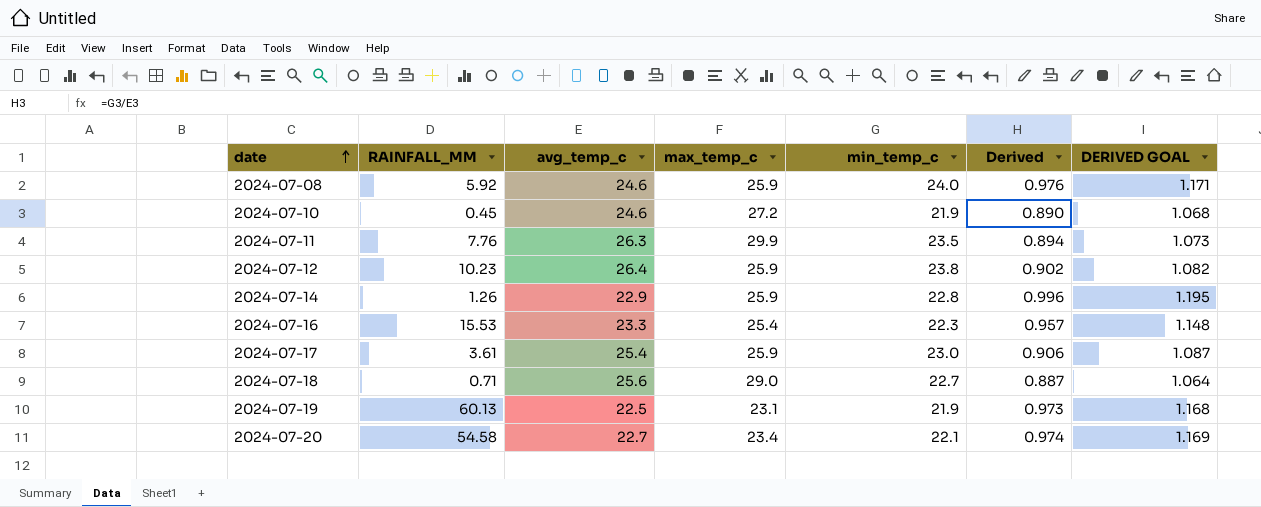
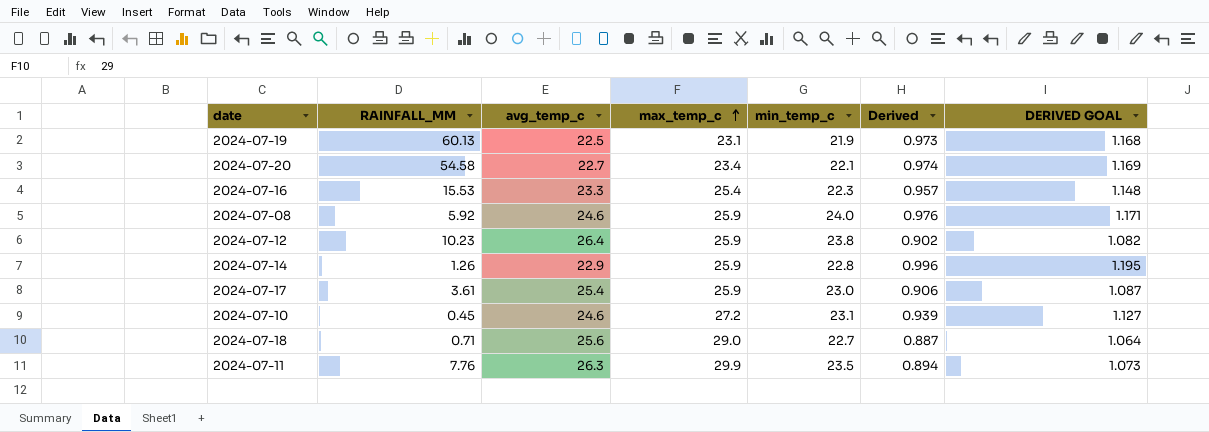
row order: date ascending -> max_temp_c ascending
2024-07-10 | min_temp_c: 21.9 -> 23.1
2024-07-10 | Derived: 0.890 -> 0.939
2024-07-10 | DERIVED GOAL: 1.068 -> 1.127

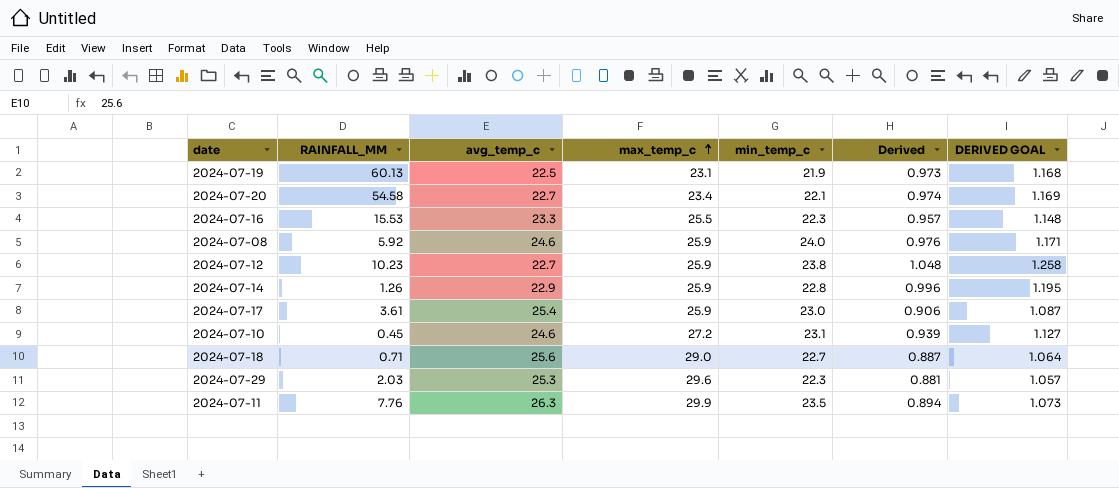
2024-07-16 | max_temp_c: 25.4 -> 25.5
2024-07-12 | avg_temp_c: 26.4 -> 22.7
2024-07-12 | Derived: 0.902 -> 1.048
2024-07-12 | DERIVED GOAL: 1.082 -> 1.258
row 2024-07-29: none -> 2.03 | 25.3 | 29.6 | 22.3 | 0.881 | 1.057

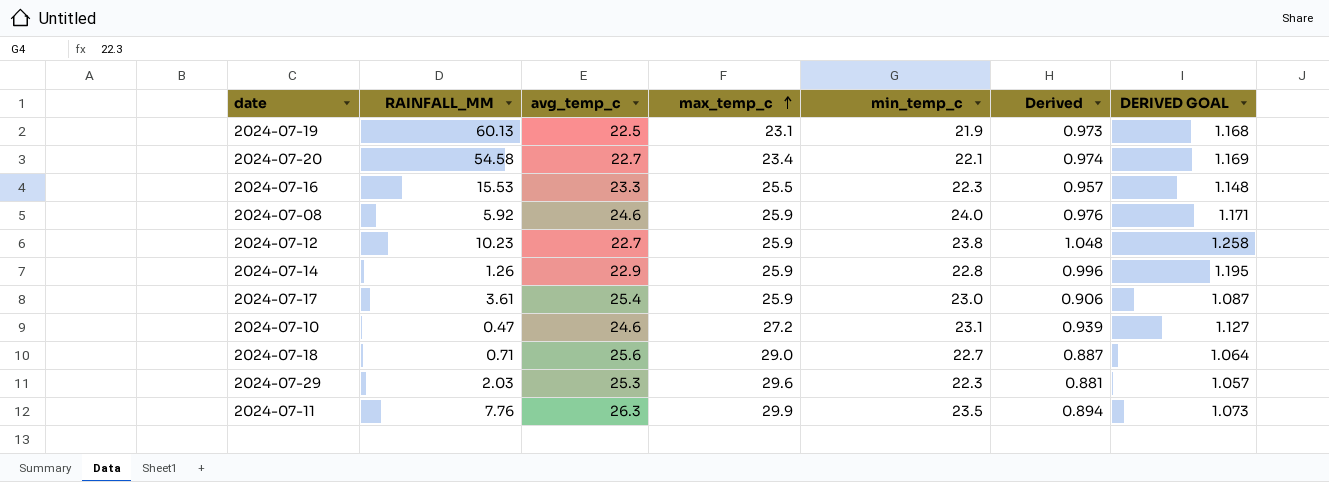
2024-07-10 | RAINFALL_MM: 0.45 -> 0.47

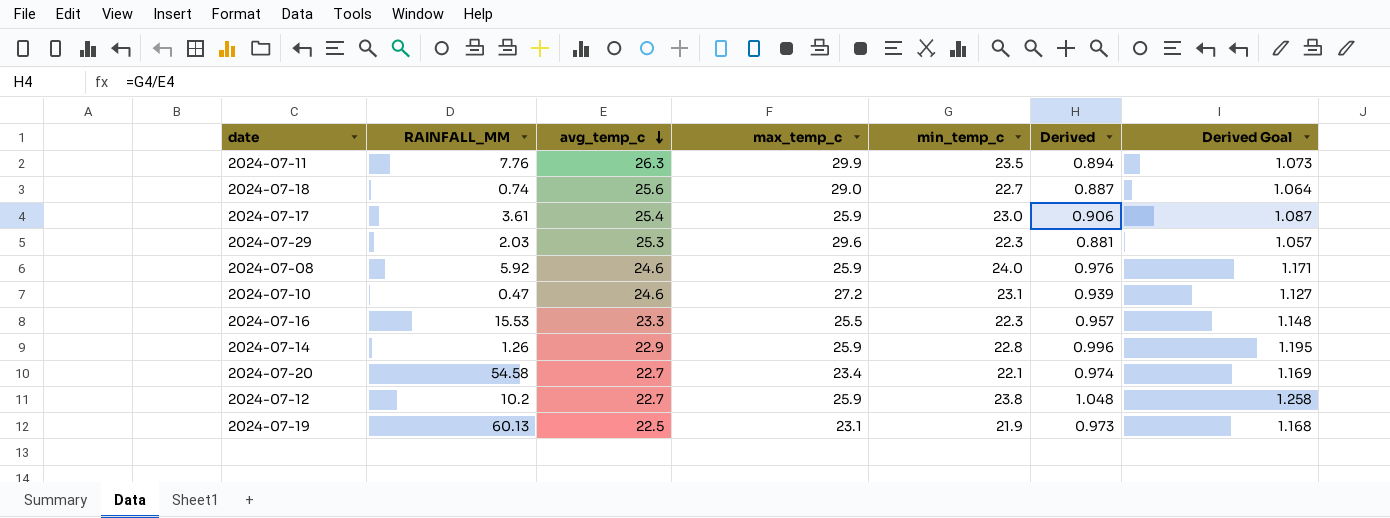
row order: max_temp_c ascending -> avg_temp_c descending
column name: DERIVED GOAL -> Derived Goal
2024-07-18 | RAINFALL_MM: 0.71 -> 0.74
2024-07-12 | RAINFALL_MM: 10.23 -> 10.2

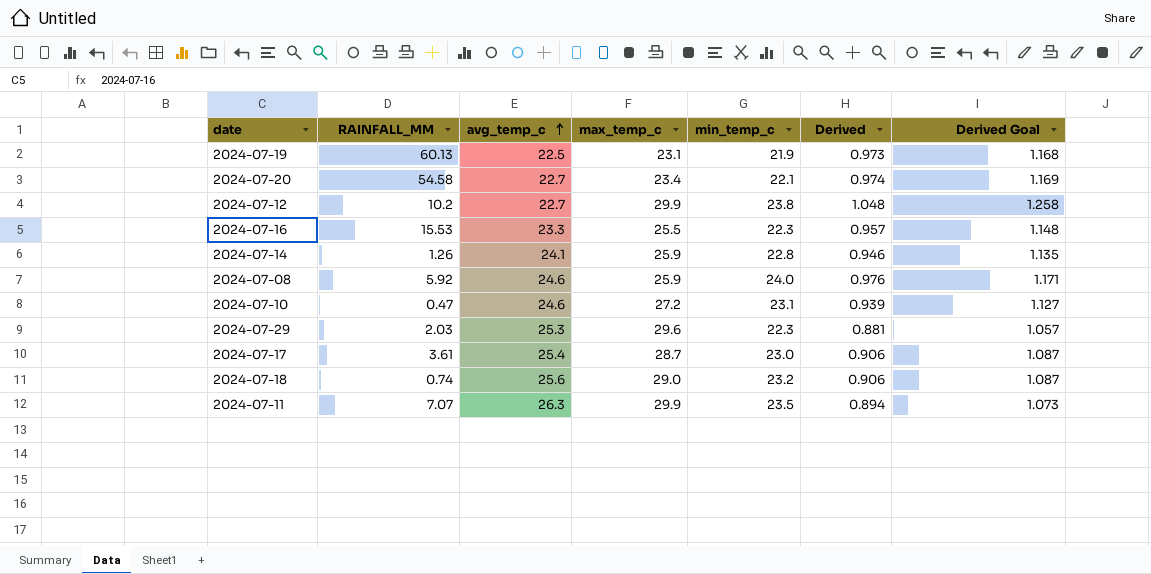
row order: avg_temp_c descending -> avg_temp_c ascending
2024-07-12 | max_temp_c: 25.9 -> 29.9
2024-07-14 | avg_temp_c: 22.9 -> 24.1
2024-07-14 | Derived: 0.996 -> 0.946
2024-07-14 | Derived Goal: 1.195 -> 1.135
2024-07-17 | max_temp_c: 25.9 -> 28.7
2024-07-18 | min_temp_c: 22.7 -> 23.2
2024-07-18 | Derived: 0.887 -> 0.906
2024-07-18 | Derived Goal: 1.064 -> 1.087
2024-07-11 | RAINFALL_MM: 7.76 -> 7.07

